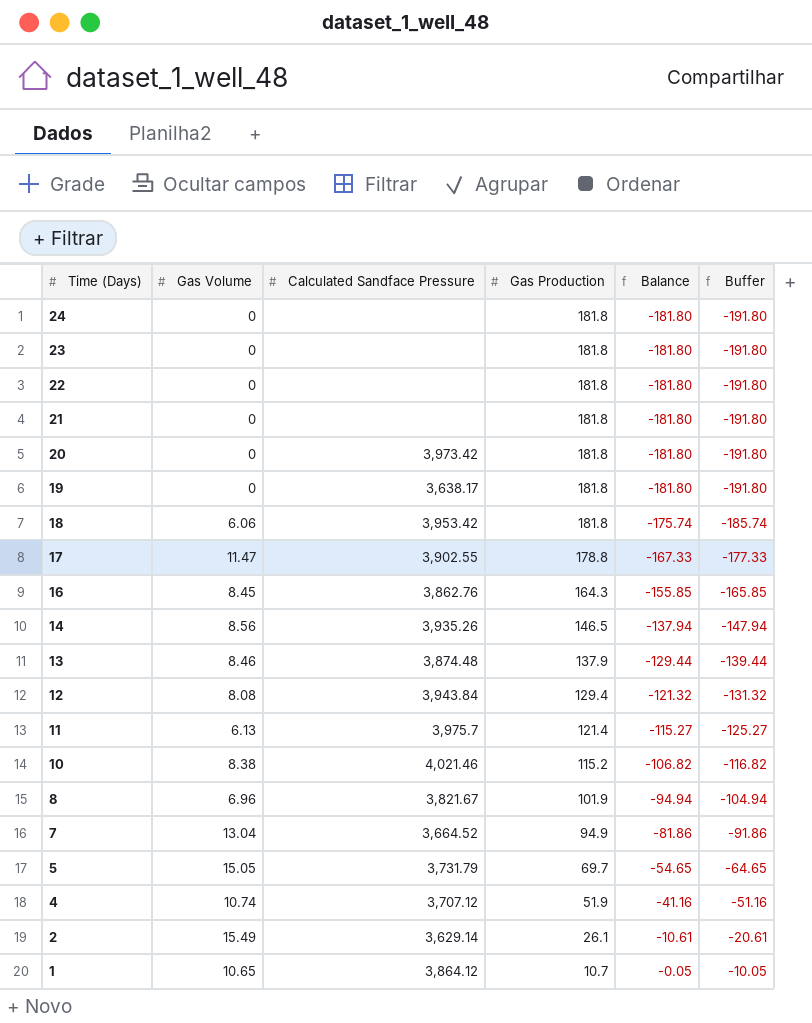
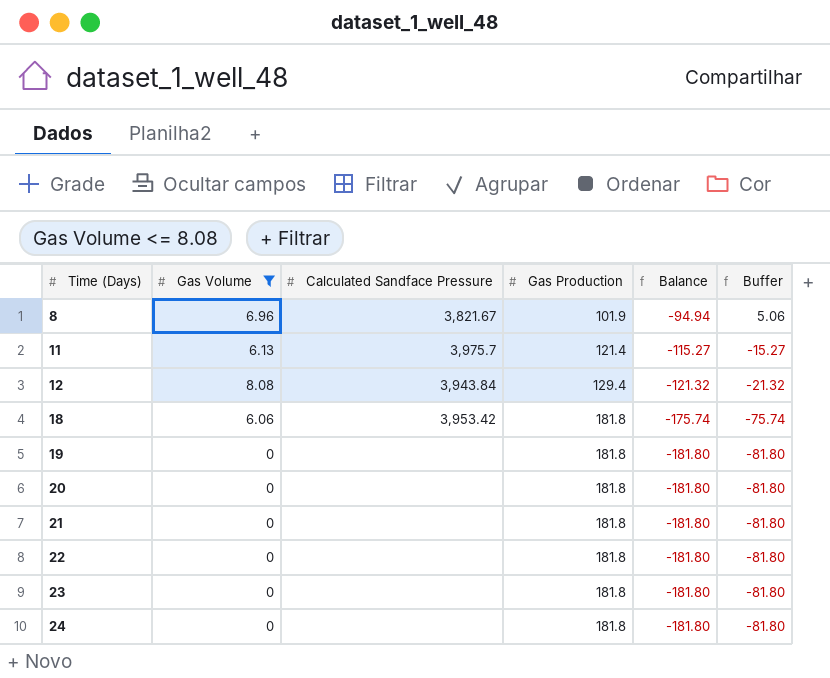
filter: none -> Gas Volume <= 8.08
row order: Time (Days) descending -> Time (Days) ascending
column Buffer | formula: [Balance] - 10 -> [Balance] + 100
19 | Calculated Sandface Pressure: 3,638.17 -> none
20 | Calculated Sandface Pressure: 3,973.42 -> none

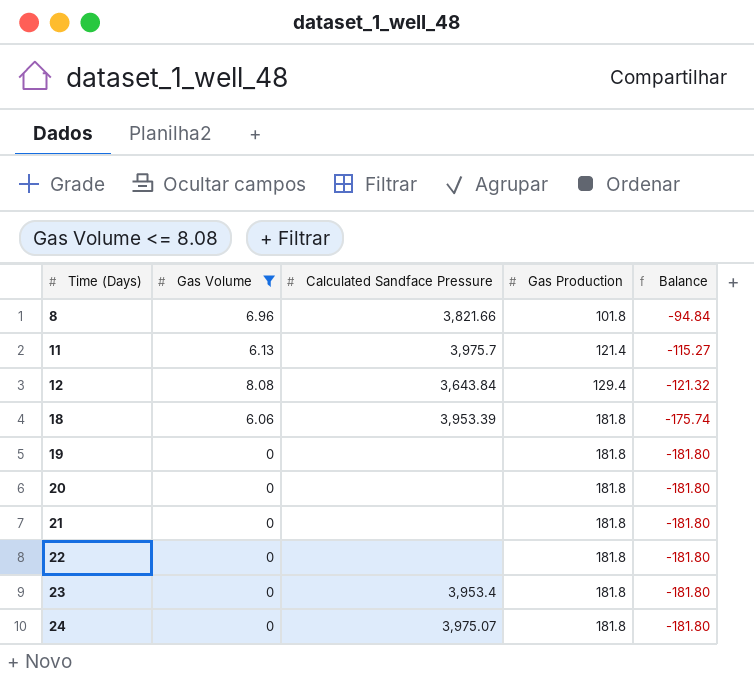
column Buffer | formula: [Balance] + 100 -> none
8 | Calculated Sandface Pressure: 3,821.67 -> 3,821.66
8 | Gas Production: 101.9 -> 101.8
8 | Balance: -94.94 -> -94.84
12 | Calculated Sandface Pressure: 3,943.84 -> 3,643.84
18 | Calculated Sandface Pressure: 3,953.42 -> 3,953.39
23 | Calculated Sandface Pressure: none -> 3,953.4
24 | Calculated Sandface Pressure: none -> 3,975.07

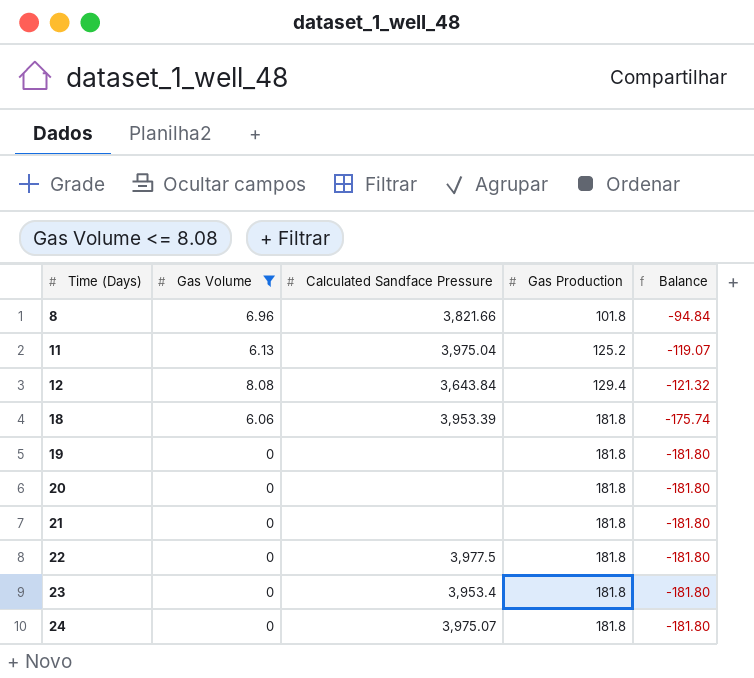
11 | Calculated Sandface Pressure: 3,975.7 -> 3,975.04
11 | Gas Production: 121.4 -> 125.2
11 | Balance: -115.27 -> -119.07
22 | Calculated Sandface Pressure: none -> 3,977.5

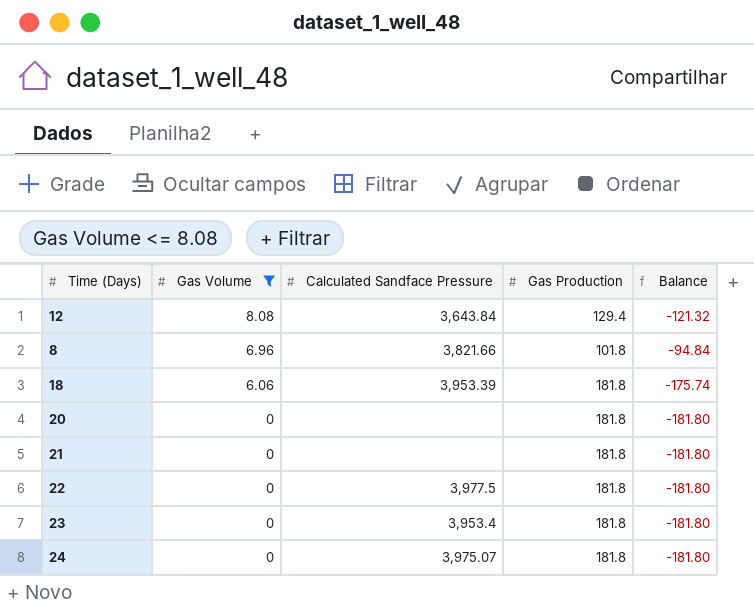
row order: Time (Days) ascending -> Gas Volume descending
row 11: 6.13 | 3,975.04 | 125.2 | -119.07 -> none
row 19: 0 | none | 181.8 | -181.80 -> none

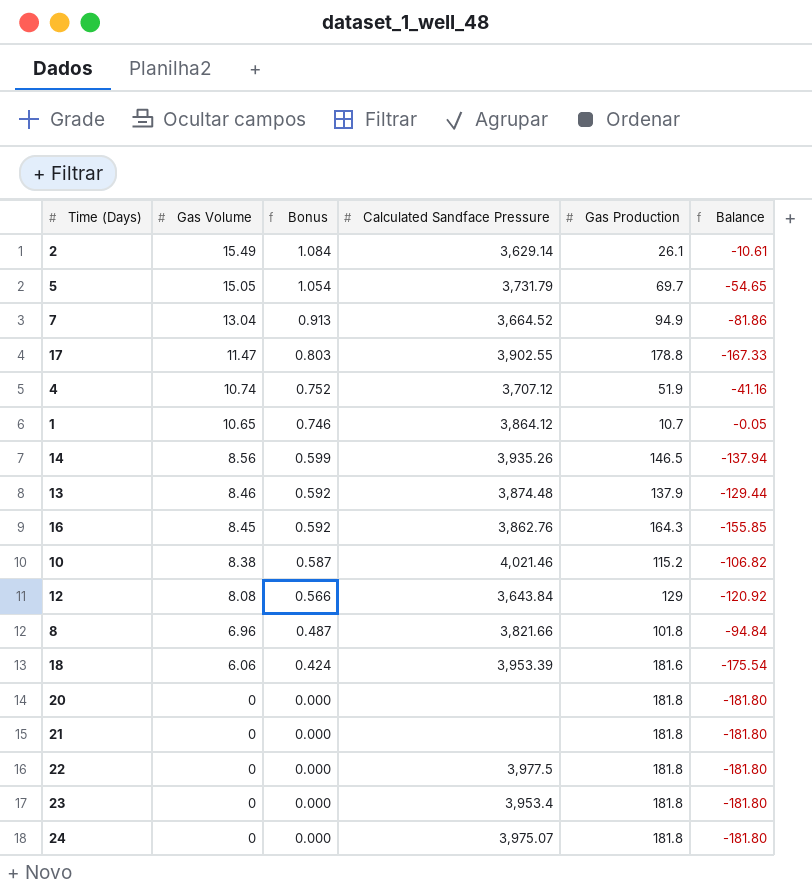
filter: Gas Volume <= 8.08 -> none
column Bonus | formula: none -> [Gas Volume] * 0.07
12 | Gas Production: 129.4 -> 129
12 | Balance: -121.32 -> -120.92
18 | Gas Production: 181.8 -> 181.6
18 | Balance: -175.74 -> -175.54

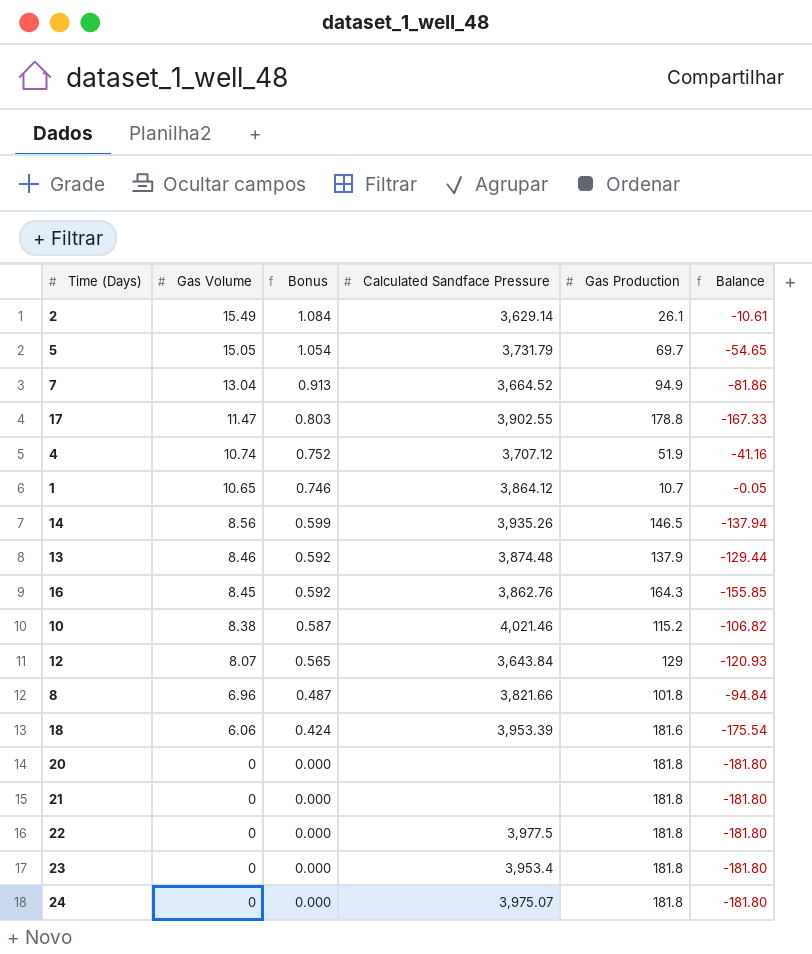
12 | Gas Volume: 8.08 -> 8.07
12 | Bonus: 0.566 -> 0.565
12 | Balance: -120.92 -> -120.93

